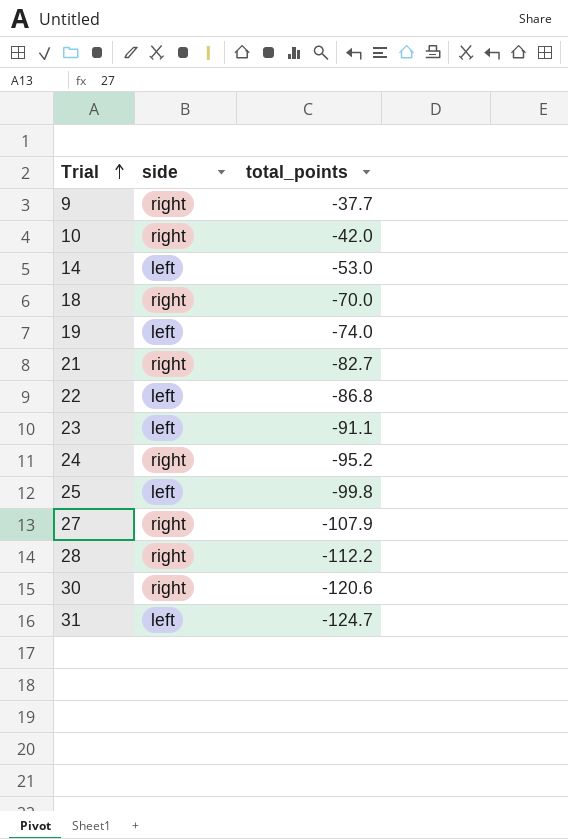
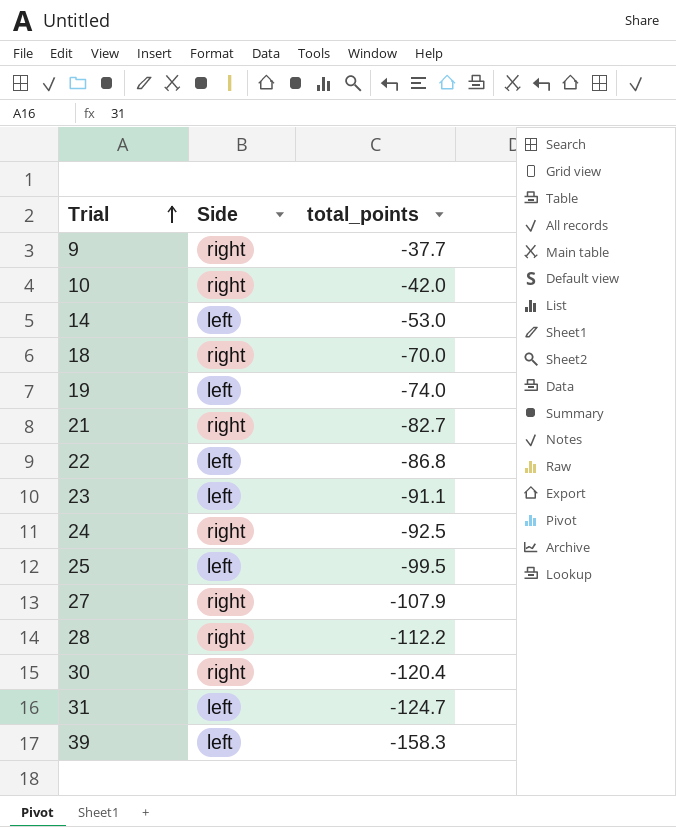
column name: side -> Side
24 | total_points: -95.2 -> -92.5
25 | total_points: -99.8 -> -99.5
30 | total_points: -120.6 -> -120.4
row 39: none -> left | -158.3

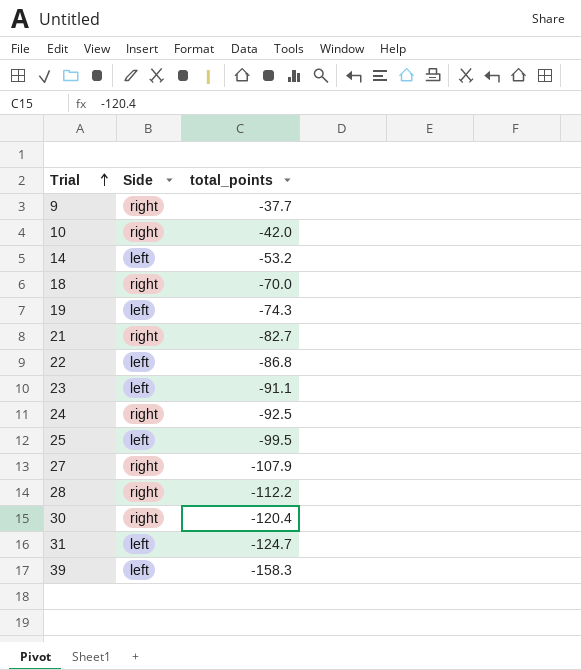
14 | total_points: -53.0 -> -53.2
19 | total_points: -74.0 -> -74.3

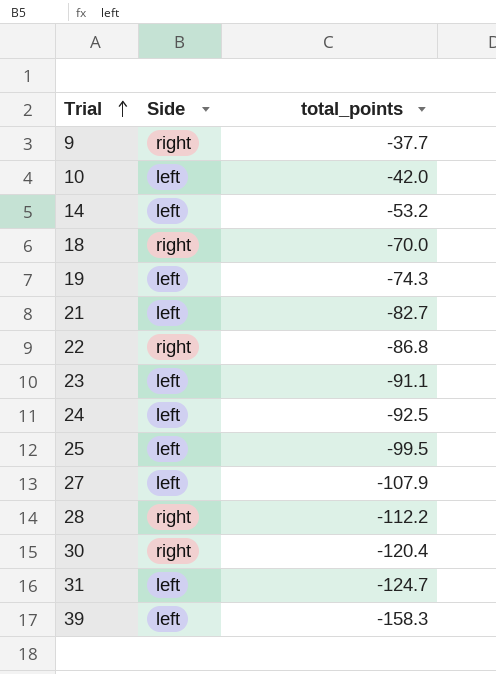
10 | Side: right -> left
21 | Side: right -> left
22 | Side: left -> right
24 | Side: right -> left
27 | Side: right -> left

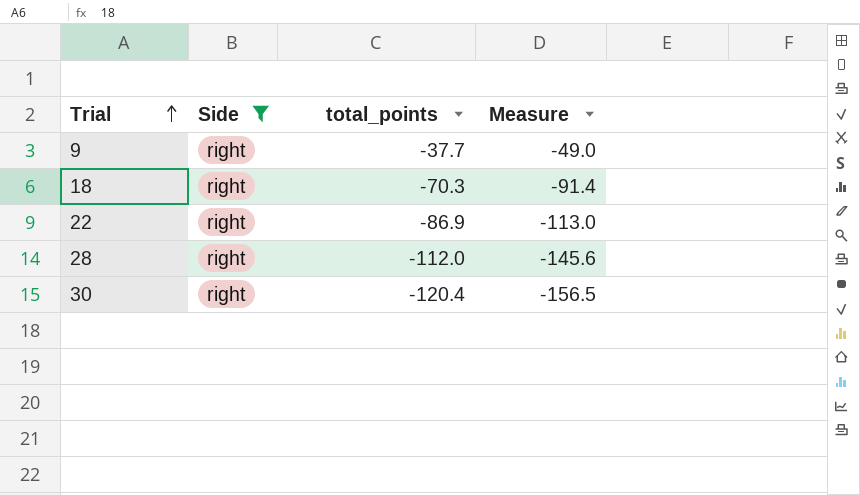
filter: none -> Side = right
column Measure | formula: none -> [total_points] * 1.3
18 | total_points: -70.0 -> -70.3
22 | total_points: -86.8 -> -86.9
28 | total_points: -112.2 -> -112.0

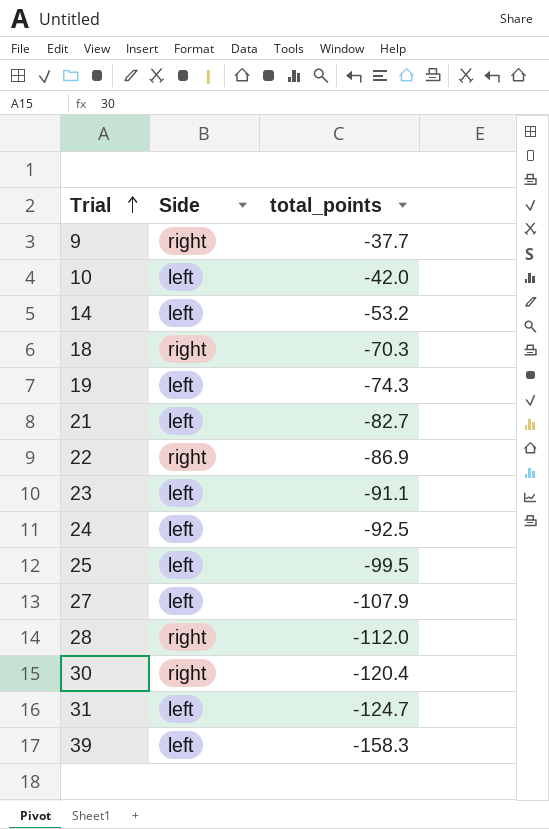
filter: Side = right -> none
column Measure | formula: [total_points] * 1.3 -> none

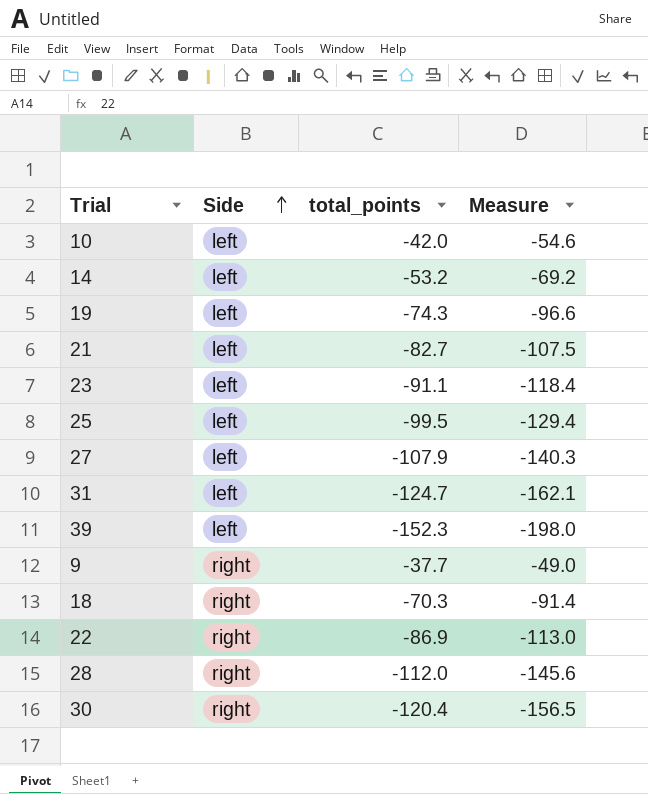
row order: Trial ascending -> Side ascending
column Measure | formula: none -> [total_points] * 1.3
row 24: left | -92.5 -> none
39 | total_points: -158.3 -> -152.3

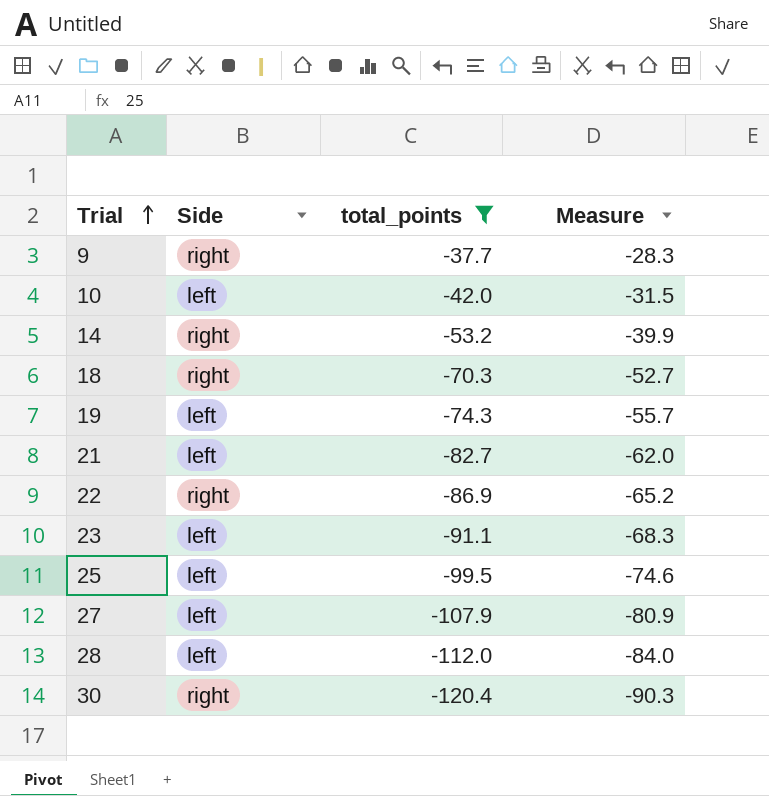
filter: none -> total_points >= -120.4
row order: Side ascending -> Trial ascending
column Measure | formula: [total_points] * 1.3 -> [total_points] * 0.75
14 | Side: left -> right
28 | Side: right -> left

